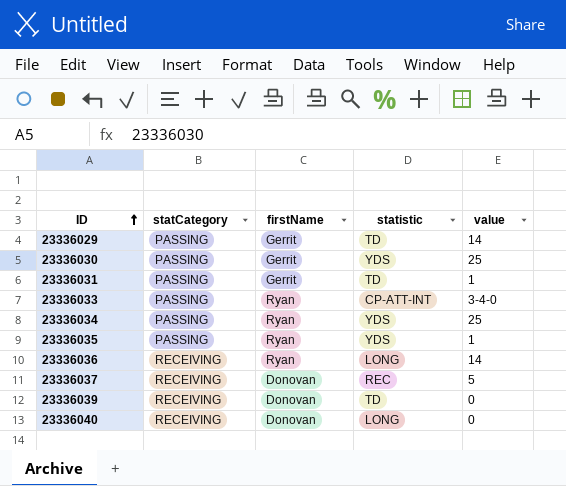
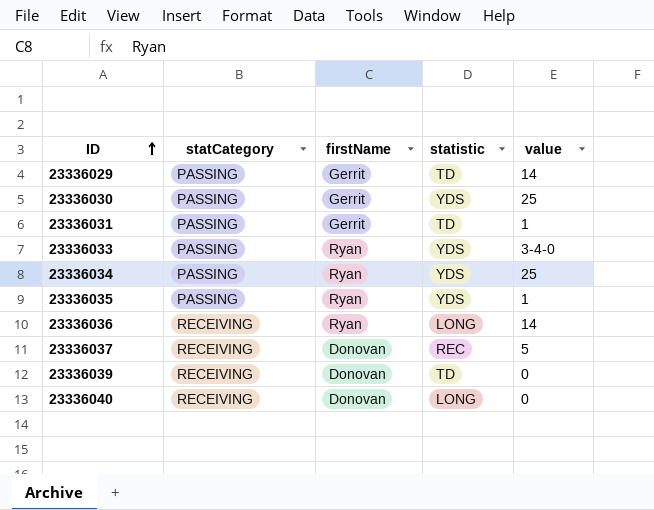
23336033 | statistic: CP-ATT-INT -> YDS

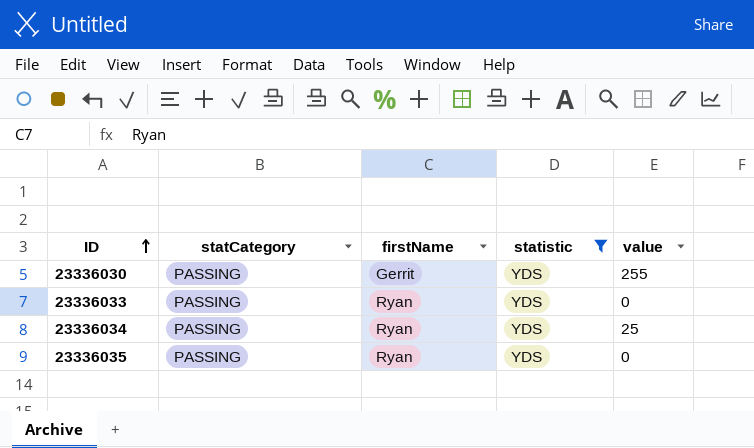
filter: none -> statistic = YDS
23336030 | value: 25 -> 255
23336033 | value: 3-4-0 -> 0
23336035 | value: 1 -> 0

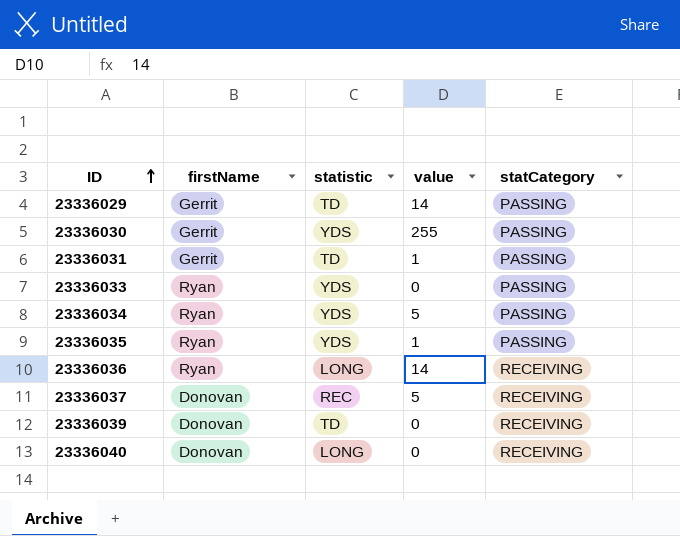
filter: statistic = YDS -> none
column statCategory | position: 2 -> 5
23336034 | value: 25 -> 5
23336035 | value: 0 -> 1

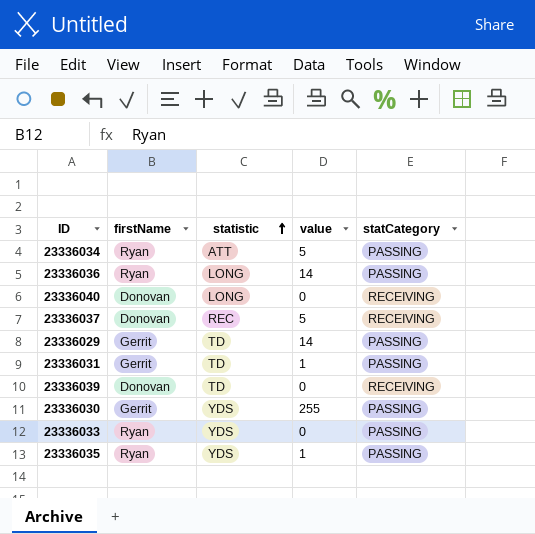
row order: ID ascending -> statistic ascending
23336034 | statistic: YDS -> ATT
23336036 | statCategory: RECEIVING -> PASSING

